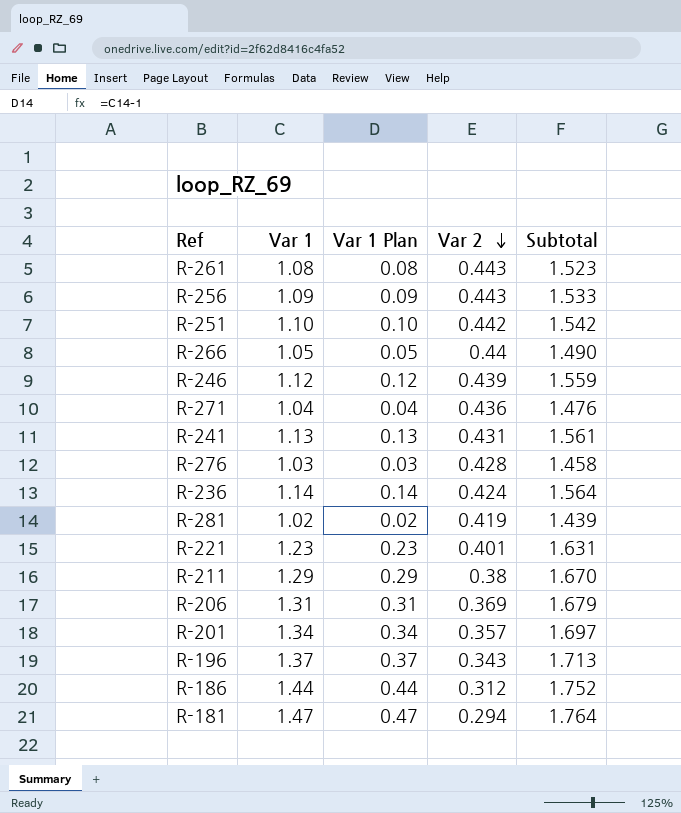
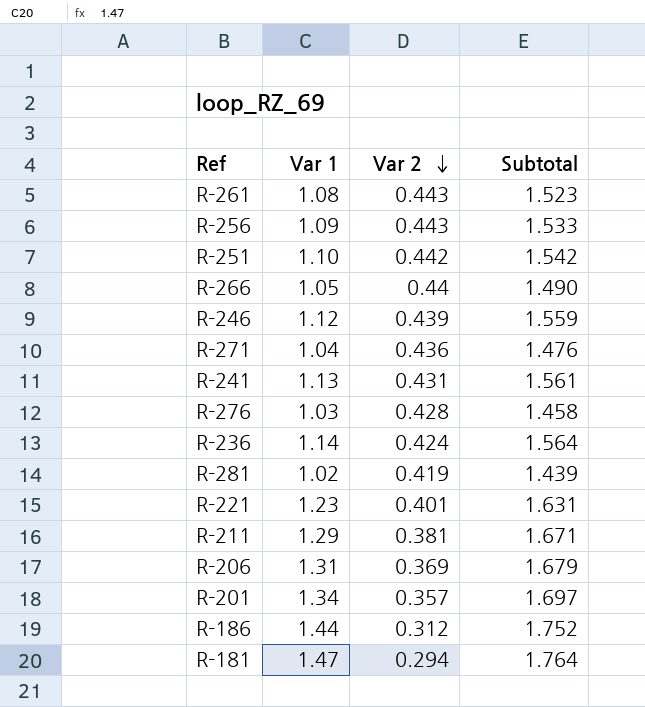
column Var 1 Plan | formula: [Var 1] - 1 -> none
row R-196: 1.37 | 0.37 | 0.343 | 1.713 -> none
R-211 | Var 2: 0.38 -> 0.381
R-211 | Subtotal: 1.670 -> 1.671

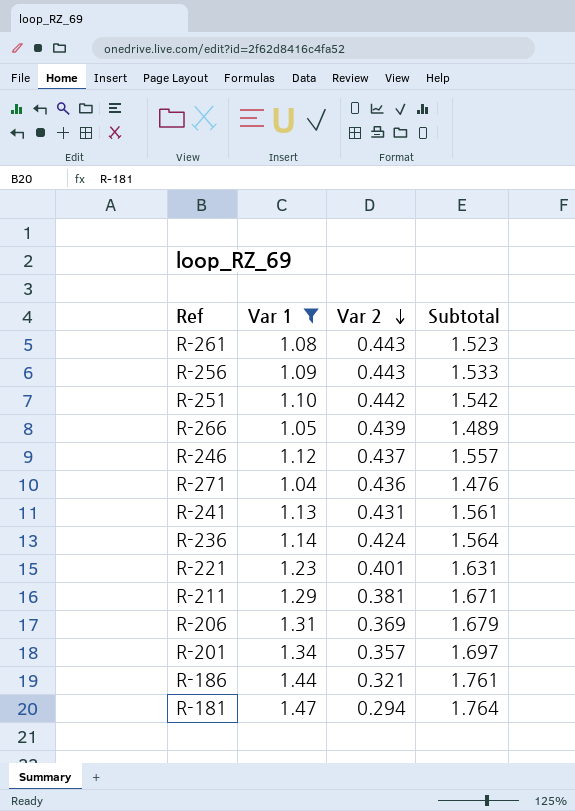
filter: none -> Var 1 >= 1.04
R-266 | Var 2: 0.44 -> 0.439
R-266 | Subtotal: 1.490 -> 1.489
R-246 | Var 2: 0.439 -> 0.437
R-246 | Subtotal: 1.559 -> 1.557
R-186 | Var 2: 0.312 -> 0.321
R-186 | Subtotal: 1.752 -> 1.761

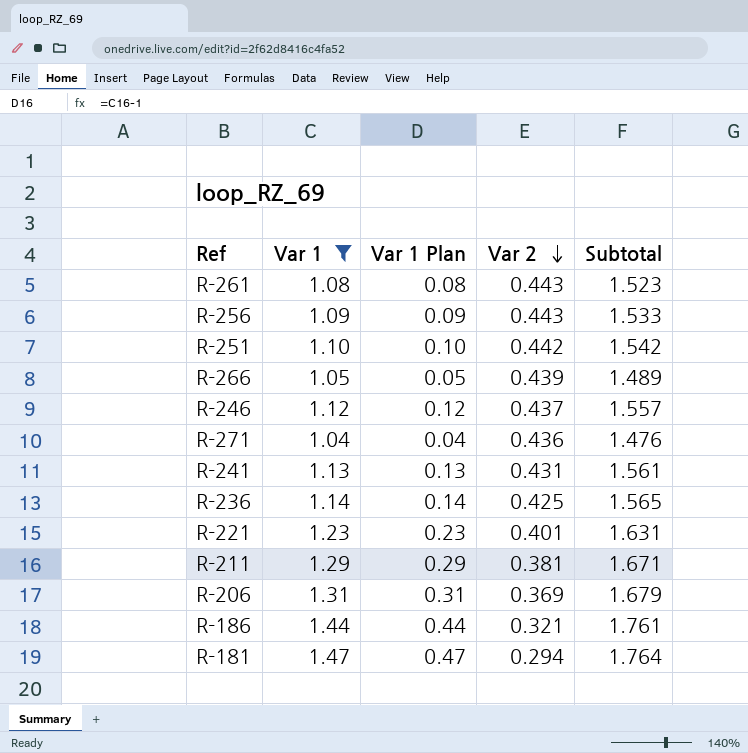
column Var 1 Plan | formula: none -> [Var 1] - 1
row R-201: 1.34 | 0.357 | 1.697 -> none
R-236 | Var 2: 0.424 -> 0.425
R-236 | Subtotal: 1.564 -> 1.565

